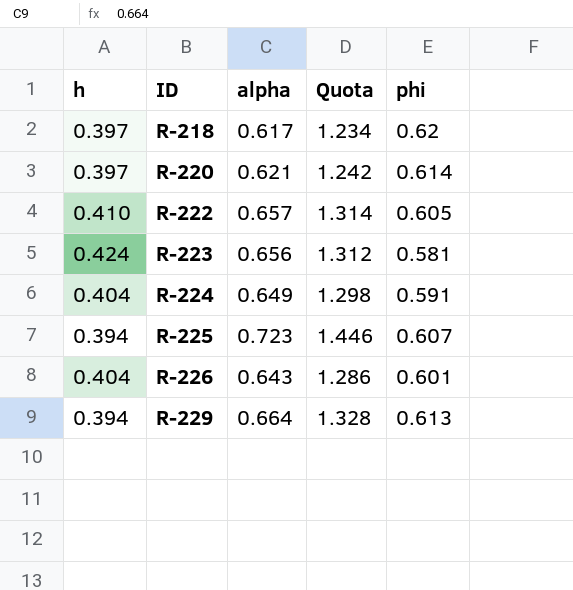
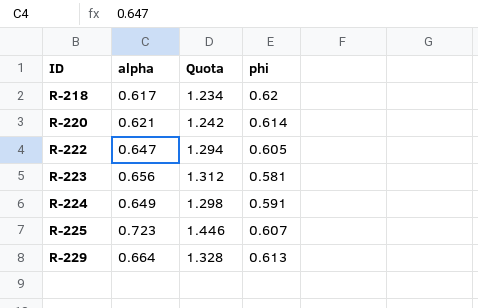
column h | position: 1 -> none
row R-226: 0.404 | 0.643 | 1.286 | 0.601 -> none
R-222 | alpha: 0.657 -> 0.647
R-222 | Quota: 1.314 -> 1.294

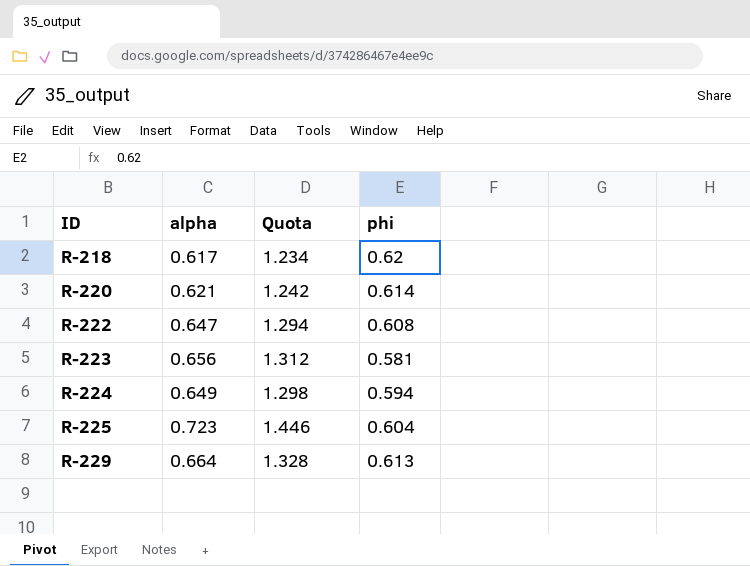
R-222 | phi: 0.605 -> 0.608
R-224 | phi: 0.591 -> 0.594
R-225 | phi: 0.607 -> 0.604

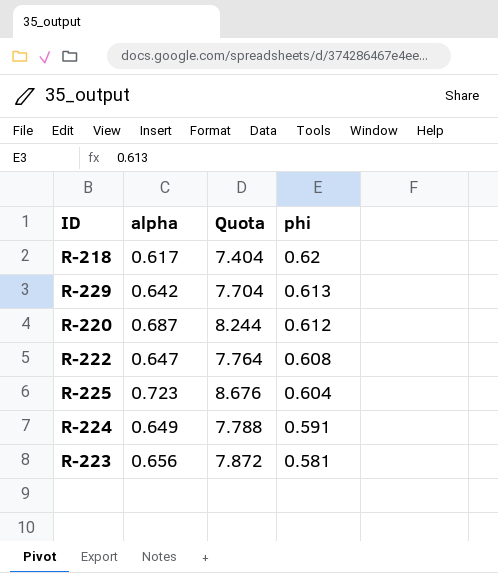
row order: ID ascending -> phi descending
column Quota | formula: [alpha] * 2 -> [alpha] * 12
R-229 | alpha: 0.664 -> 0.642
R-220 | alpha: 0.621 -> 0.687
R-220 | phi: 0.614 -> 0.612
R-224 | phi: 0.594 -> 0.591

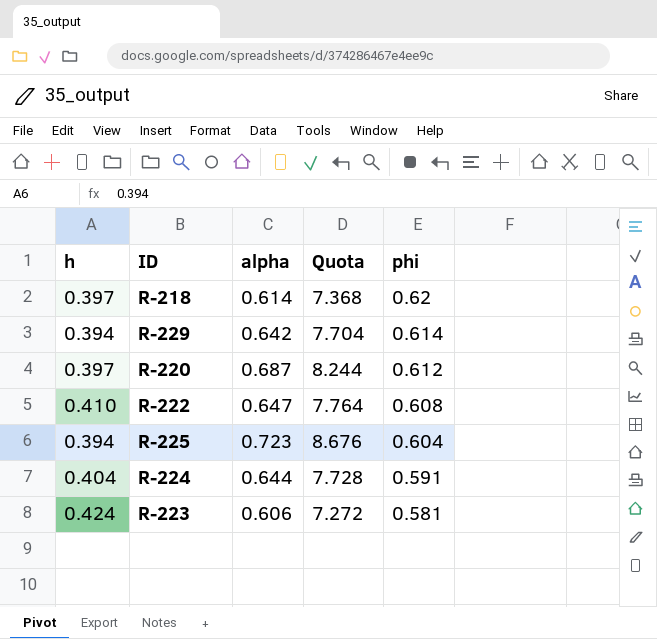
column h | position: none -> 1
R-218 | alpha: 0.617 -> 0.614
R-218 | Quota: 7.404 -> 7.368
R-229 | phi: 0.613 -> 0.614
R-224 | alpha: 0.649 -> 0.644
R-224 | Quota: 7.788 -> 7.728
R-223 | alpha: 0.656 -> 0.606
R-223 | Quota: 7.872 -> 7.272

